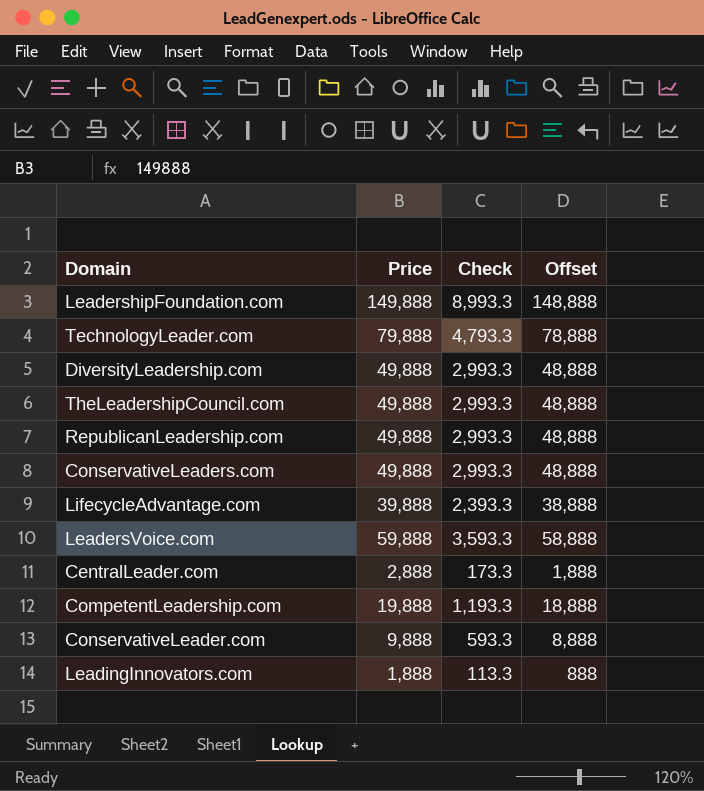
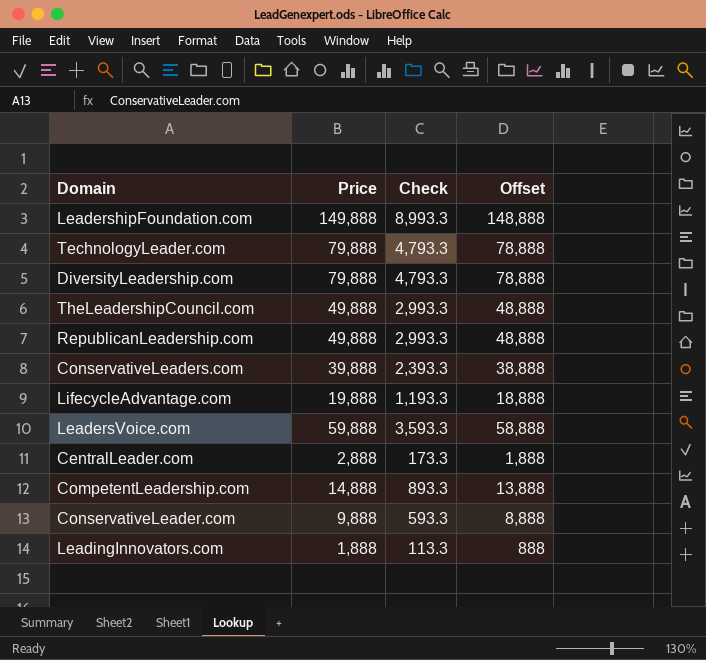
DiversityLeadership.com | Price: 49,888 -> 79,888
DiversityLeadership.com | Check: 2,993.3 -> 4,793.3
DiversityLeadership.com | Offset: 48,888 -> 78,888
ConservativeLeaders.com | Price: 49,888 -> 39,888
ConservativeLeaders.com | Check: 2,993.3 -> 2,393.3
ConservativeLeaders.com | Offset: 48,888 -> 38,888
LifecycleAdvantage.com | Price: 39,888 -> 19,888
LifecycleAdvantage.com | Check: 2,393.3 -> 1,193.3
LifecycleAdvantage.com | Offset: 38,888 -> 18,888
CompetentLeadership.com | Price: 19,888 -> 14,888
CompetentLeadership.com | Check: 1,193.3 -> 893.3
CompetentLeadership.com | Offset: 18,888 -> 13,888

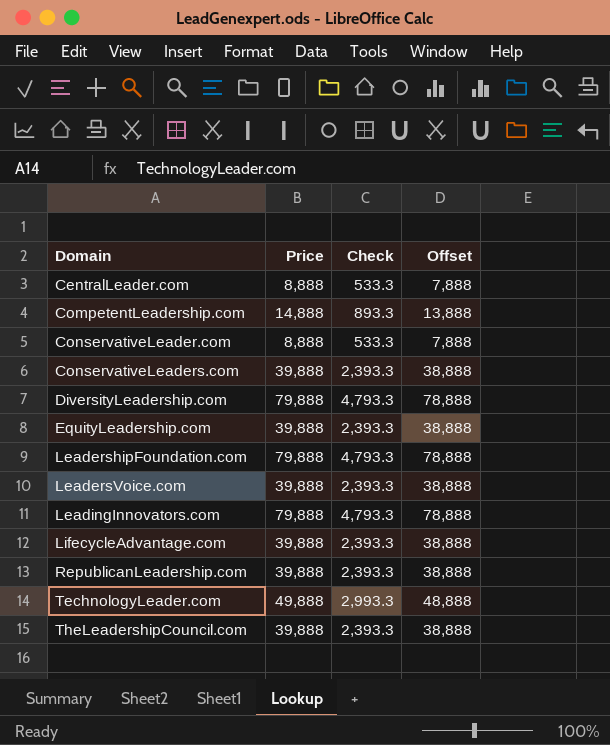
row order: none -> Domain ascending
CentralLeader.com | Price: 2,888 -> 8,888
CentralLeader.com | Check: 173.3 -> 533.3
CentralLeader.com | Offset: 1,888 -> 7,888
ConservativeLeader.com | Price: 9,888 -> 8,888
ConservativeLeader.com | Check: 593.3 -> 533.3
ConservativeLeader.com | Offset: 8,888 -> 7,888
row EquityLeadership.com: none -> 39,888 | 2,393.3 | 38,888
LeadershipFoundation.com | Price: 149,888 -> 79,888
LeadershipFoundation.com | Check: 8,993.3 -> 4,793.3
LeadershipFoundation.com | Offset: 148,888 -> 78,888
LeadersVoice.com | Price: 59,888 -> 39,888
LeadersVoice.com | Check: 3,593.3 -> 2,393.3
LeadersVoice.com | Offset: 58,888 -> 38,888
LeadingInnovators.com | Price: 1,888 -> 79,888
LeadingInnovators.com | Check: 113.3 -> 4,793.3
LeadingInnovators.com | Offset: 888 -> 78,888
LifecycleAdvantage.com | Price: 19,888 -> 39,888
LifecycleAdvantage.com | Check: 1,193.3 -> 2,393.3
LifecycleAdvantage.com | Offset: 18,888 -> 38,888
RepublicanLeadership.com | Price: 49,888 -> 39,888
RepublicanLeadership.com | Check: 2,993.3 -> 2,393.3
RepublicanLeadership.com | Offset: 48,888 -> 38,888
TechnologyLeader.com | Price: 79,888 -> 49,888
TechnologyLeader.com | Check: 4,793.3 -> 2,993.3
TechnologyLeader.com | Offset: 78,888 -> 48,888
TheLeadershipCouncil.com | Price: 49,888 -> 39,888
TheLeadershipCouncil.com | Check: 2,993.3 -> 2,393.3
TheLeadershipCouncil.com | Offset: 48,888 -> 38,888

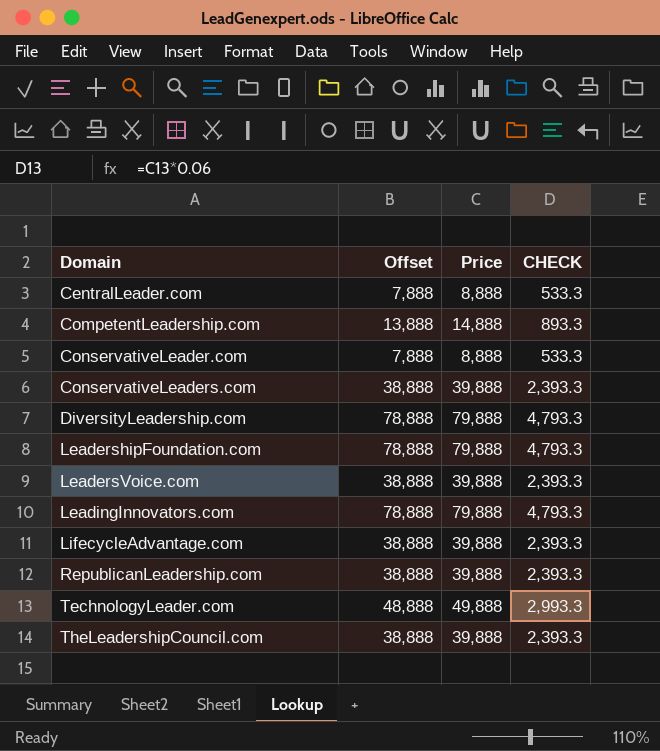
column Offset | position: 4 -> 2
column name: Check -> CHECK
row EquityLeadership.com: 39,888 | 2,393.3 | 38,888 -> none

